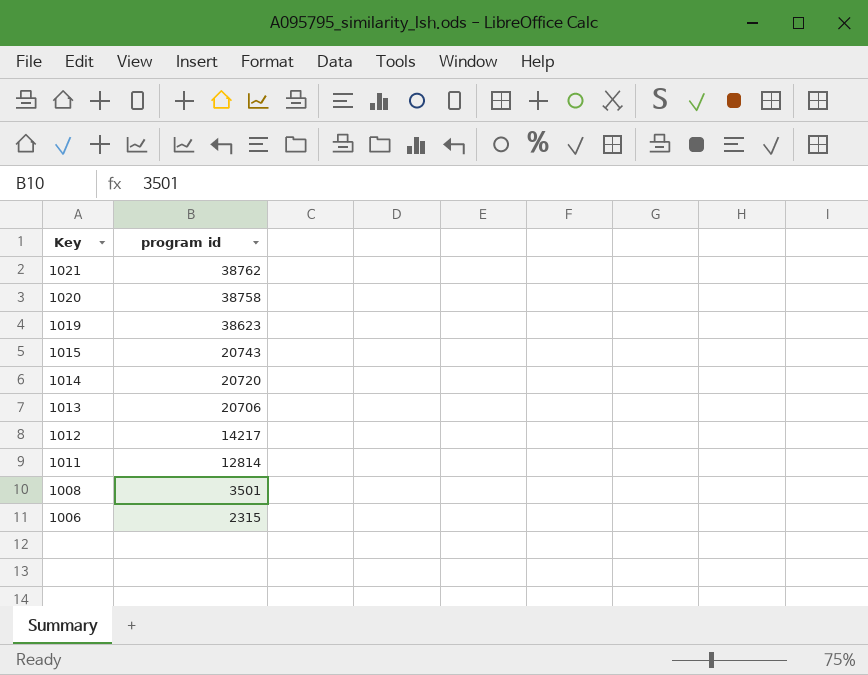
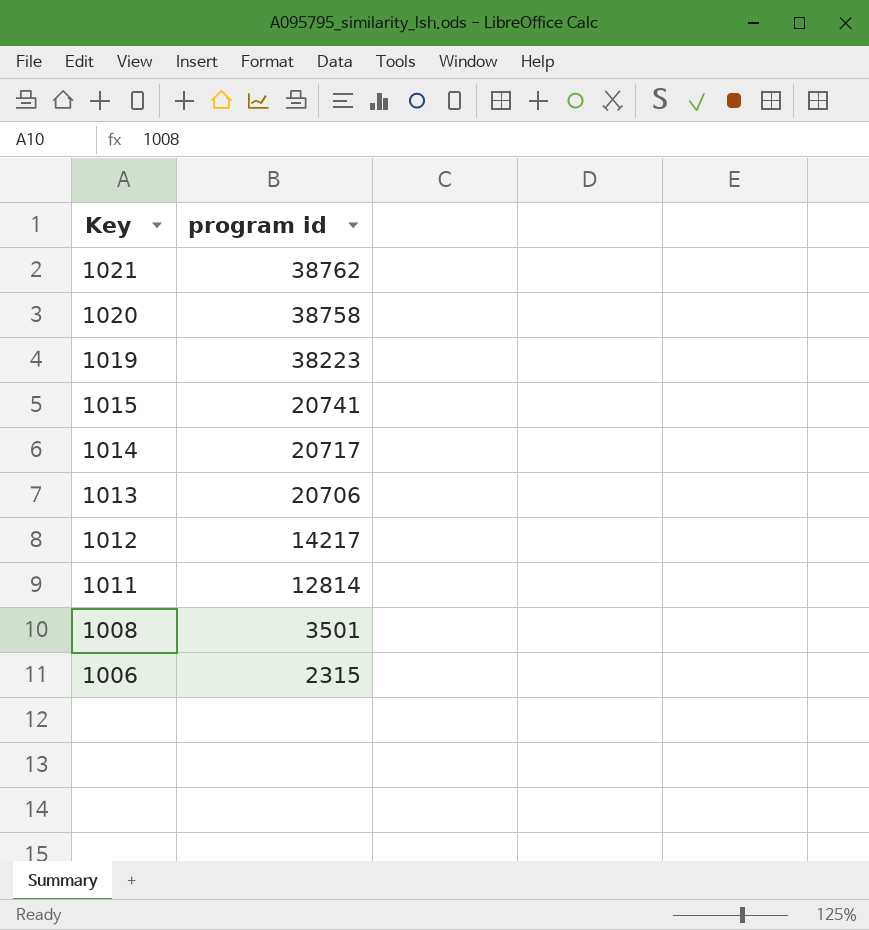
1019 | program id: 38623 -> 38223
1015 | program id: 20743 -> 20741
1014 | program id: 20720 -> 20717

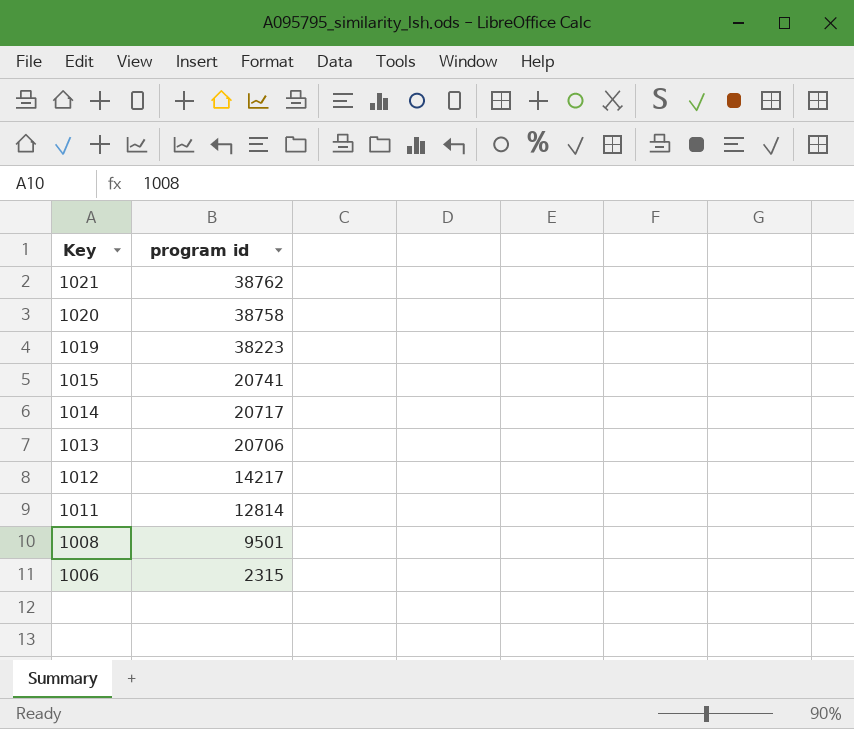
1008 | program id: 3501 -> 9501

